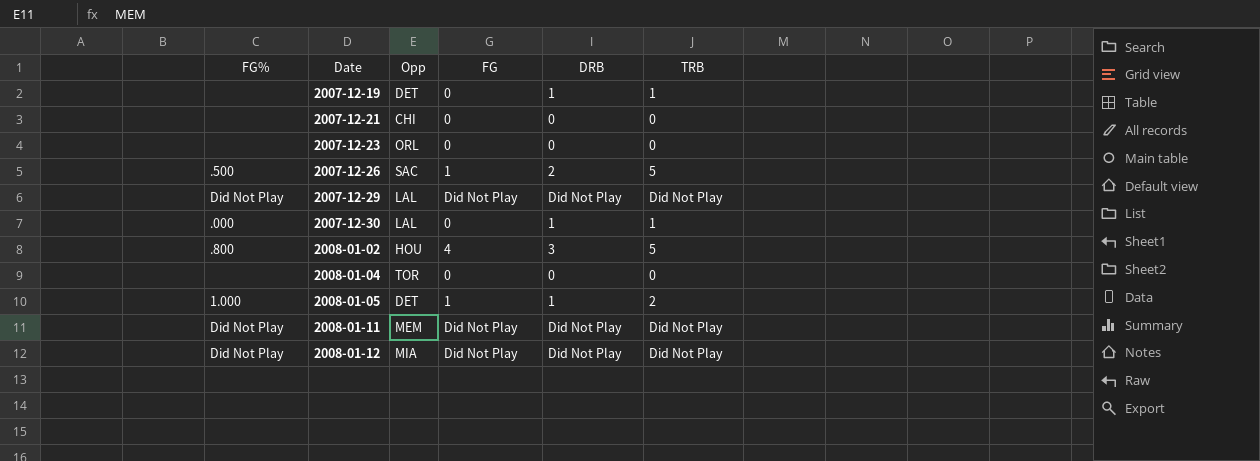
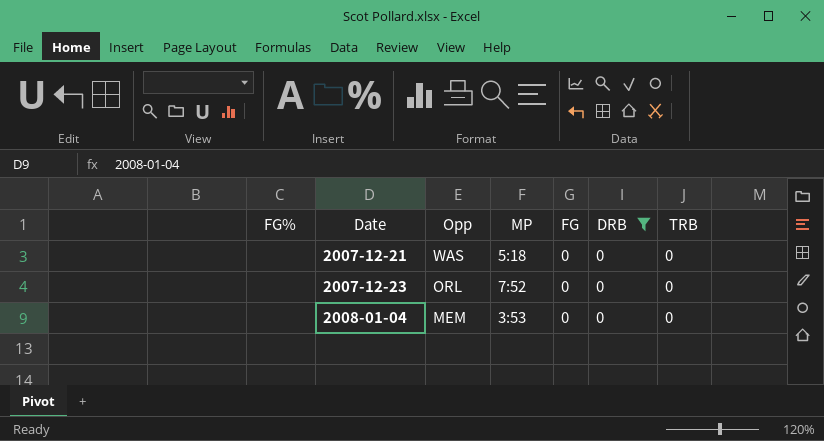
filter: none -> DRB = 0
column MP | position: none -> 4
2007-12-21 | Opp: CHI -> WAS
2008-01-04 | Opp: TOR -> MEM

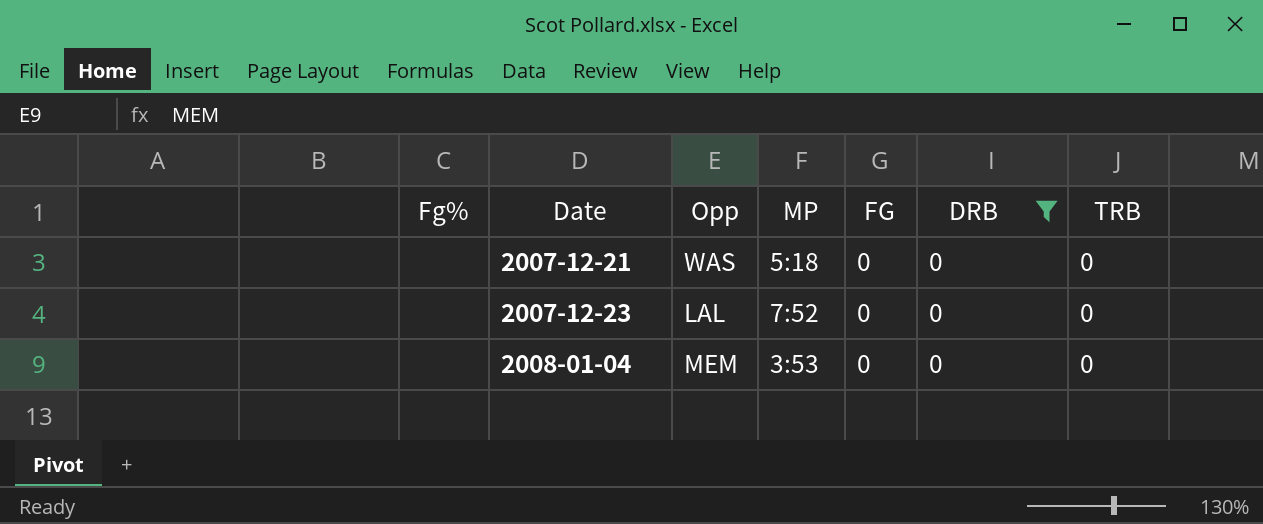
column name: FG% -> Fg%
2007-12-23 | Opp: ORL -> LAL

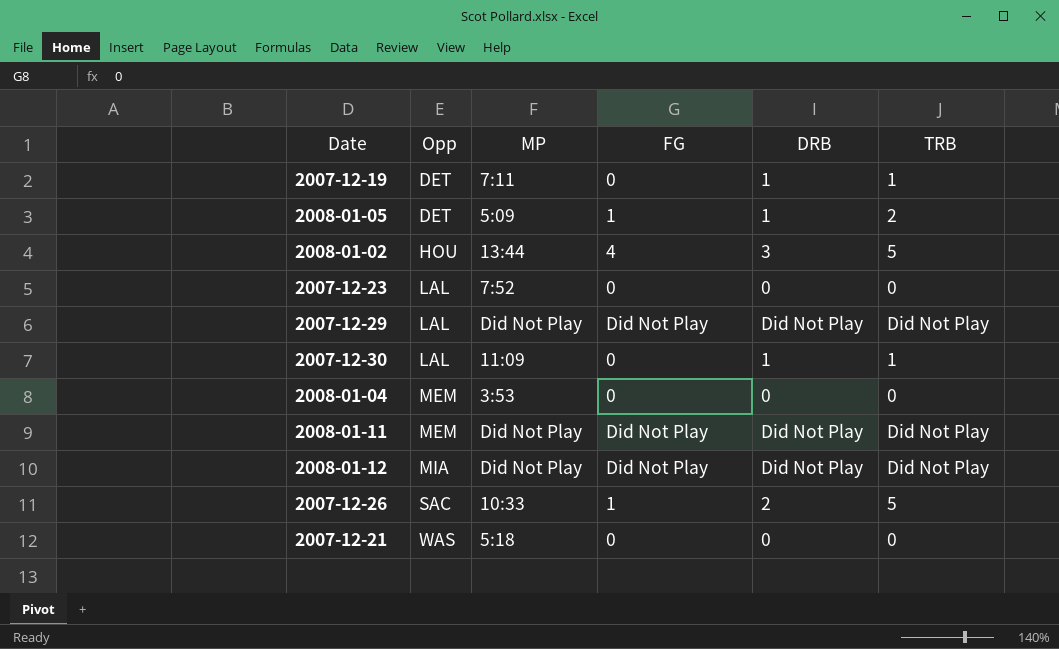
filter: DRB = 0 -> none
row order: Date ascending -> Opp ascending
column Fg% | position: 1 -> none

